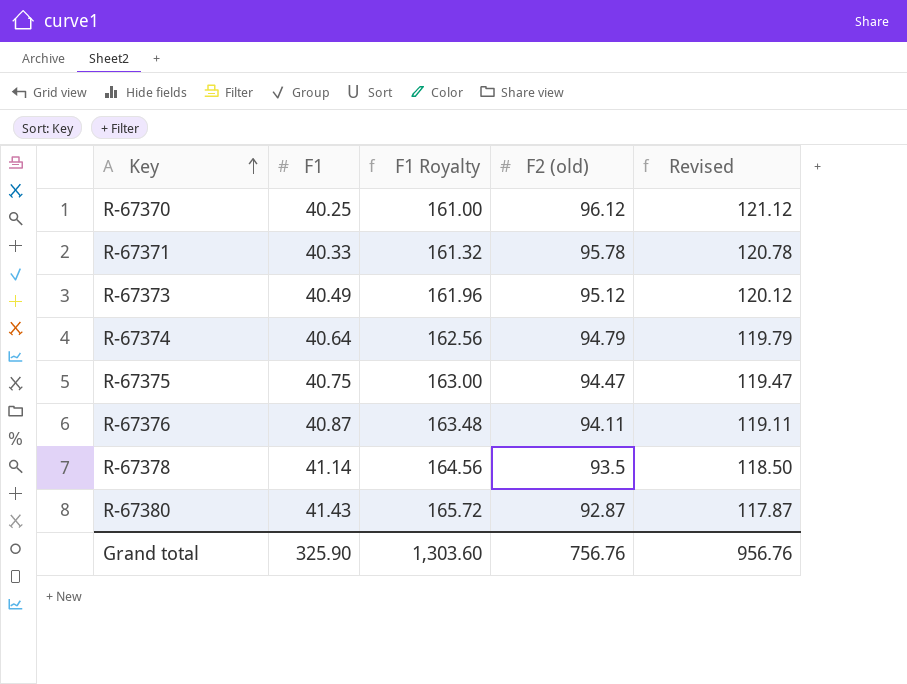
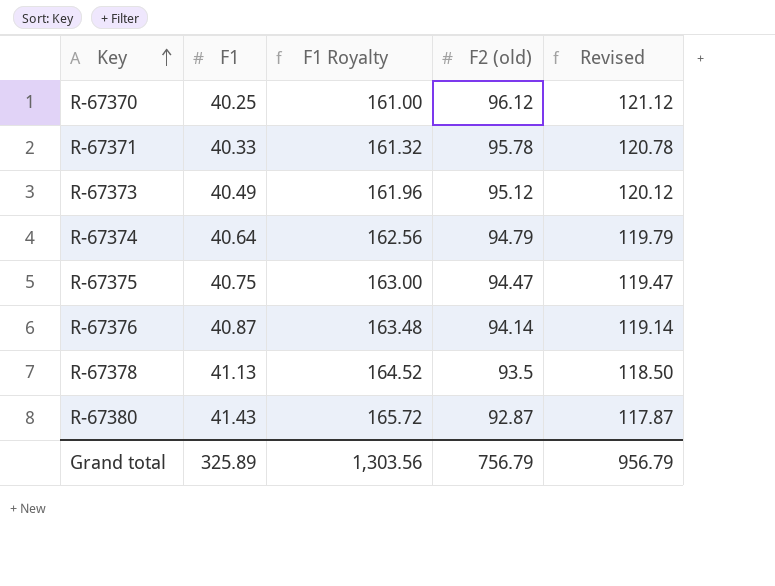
R-67376 | F2 (old): 94.11 -> 94.14
R-67376 | Revised: 119.11 -> 119.14
R-67378 | F1: 41.14 -> 41.13
R-67378 | F1 Royalty: 164.56 -> 164.52
Grand total | F1: 325.90 -> 325.89
Grand total | F1 Royalty: 1,303.60 -> 1,303.56
Grand total | F2 (old): 756.76 -> 756.79
Grand total | Revised: 956.76 -> 956.79

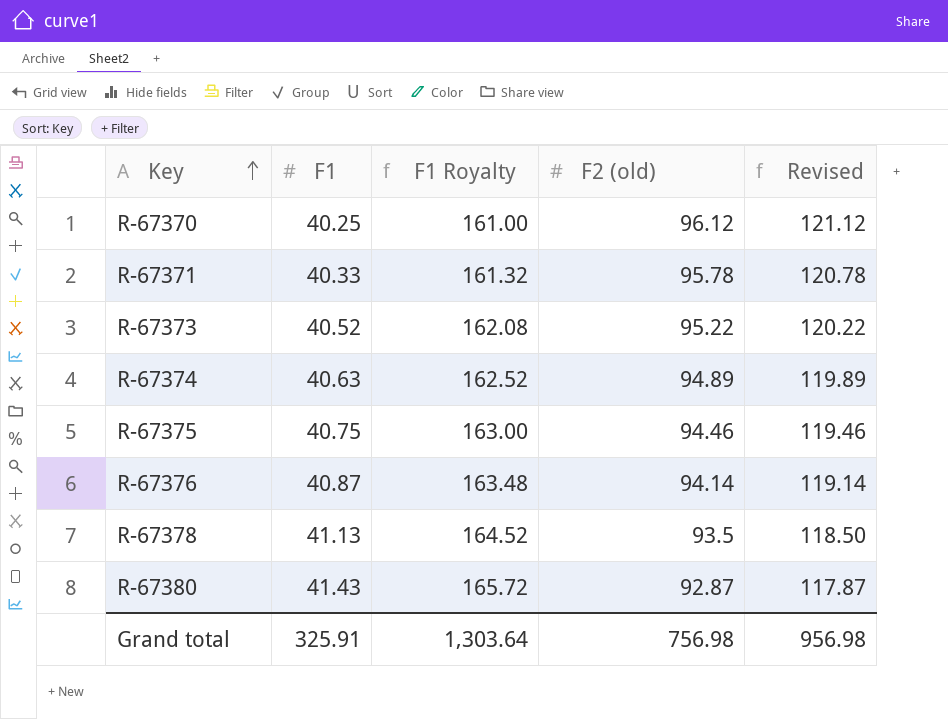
R-67373 | F1: 40.49 -> 40.52
R-67373 | F1 Royalty: 161.96 -> 162.08
R-67373 | F2 (old): 95.12 -> 95.22
R-67373 | Revised: 120.12 -> 120.22
R-67374 | F1: 40.64 -> 40.63
R-67374 | F1 Royalty: 162.56 -> 162.52
R-67374 | F2 (old): 94.79 -> 94.89
R-67374 | Revised: 119.79 -> 119.89
R-67375 | F2 (old): 94.47 -> 94.46
R-67375 | Revised: 119.47 -> 119.46
Grand total | F1: 325.89 -> 325.91
Grand total | F1 Royalty: 1,303.56 -> 1,303.64
Grand total | F2 (old): 756.79 -> 756.98
Grand total | Revised: 956.79 -> 956.98

